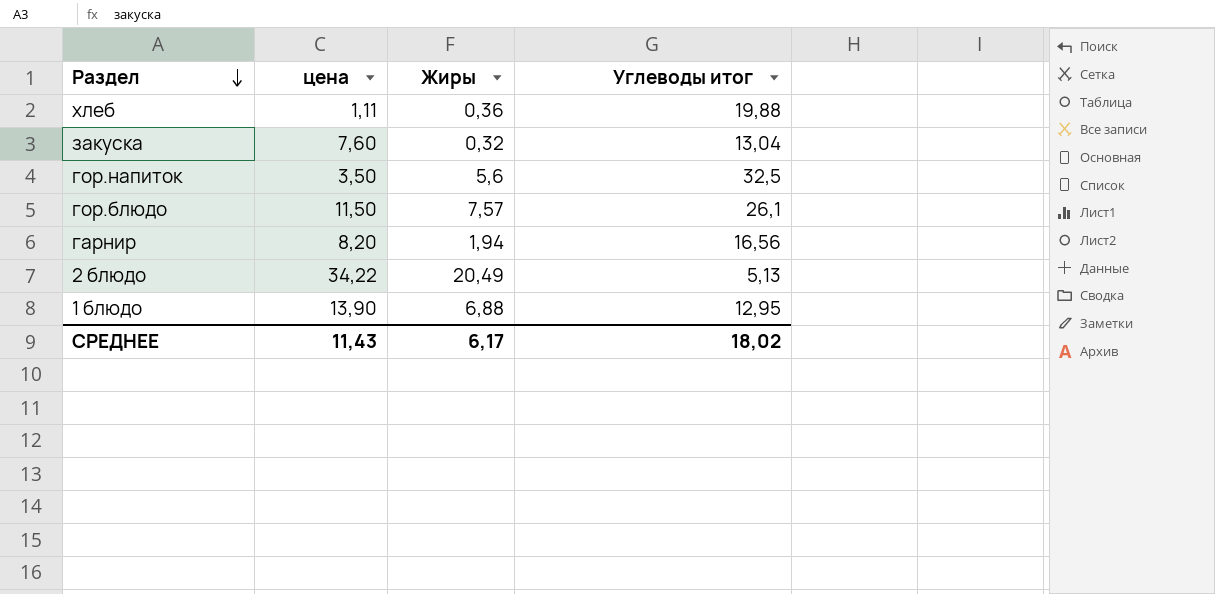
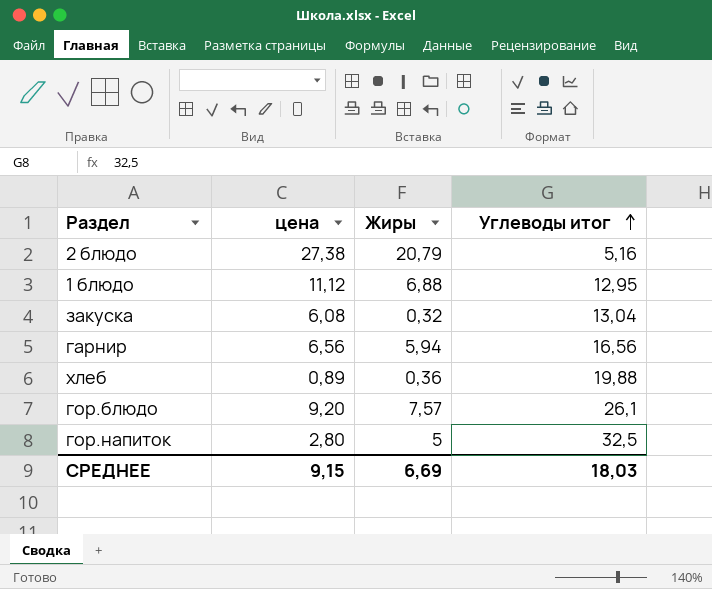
row order: Раздел descending -> Углеводы итог ascending
2 блюдо | цена: 34,22 -> 27,38
2 блюдо | Жиры: 20,49 -> 20,79
2 блюдо | Углеводы итог: 5,13 -> 5,16
1 блюдо | цена: 13,90 -> 11,12
закуска | цена: 7,60 -> 6,08
гарнир | цена: 8,20 -> 6,56
гарнир | Жиры: 1,94 -> 5,94
хлеб | цена: 1,11 -> 0,89
гор.блюдо | цена: 11,50 -> 9,20
гор.напиток | цена: 3,50 -> 2,80
гор.напиток | Жиры: 5,6 -> 5
СРЕДНЕЕ | цена: 11,43 -> 9,15
СРЕДНЕЕ | Жиры: 6,17 -> 6,69
СРЕДНЕЕ | Углеводы итог: 18,02 -> 18,03

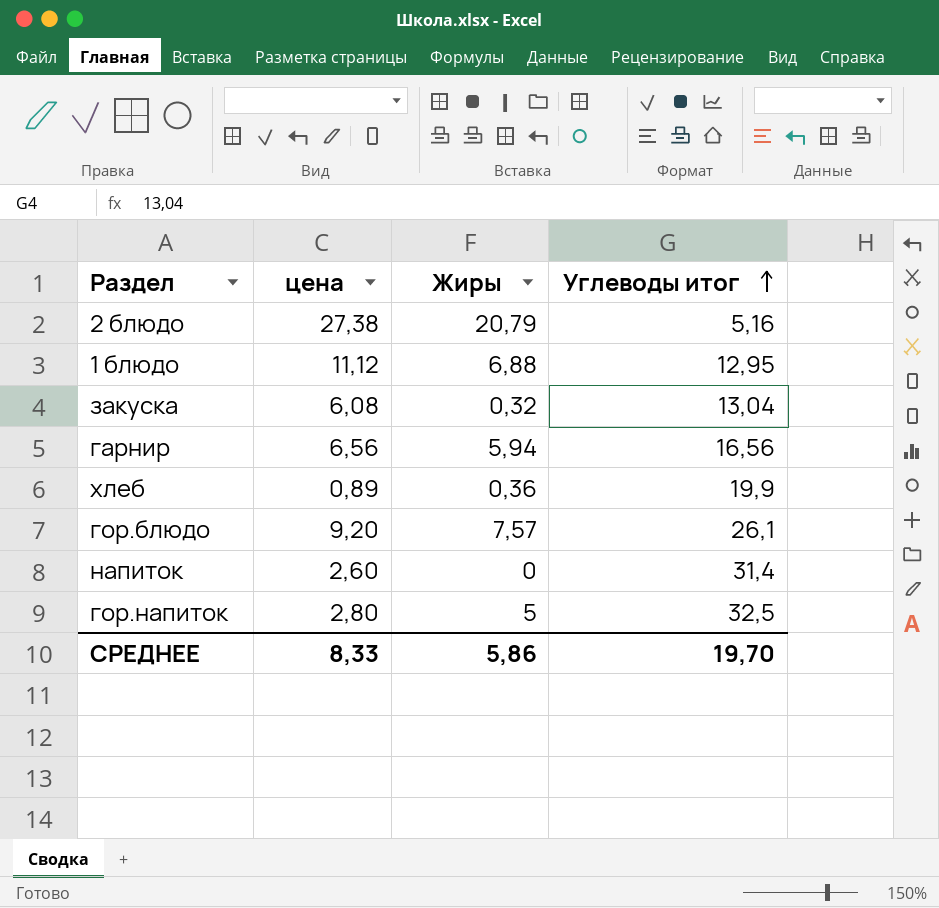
хлеб | Углеводы итог: 19,88 -> 19,9
row напиток: none -> 2,60 | 0 | 31,4
СРЕДНЕЕ | цена: 9,15 -> 8,33
СРЕДНЕЕ | Жиры: 6,69 -> 5,86
СРЕДНЕЕ | Углеводы итог: 18,03 -> 19,70

